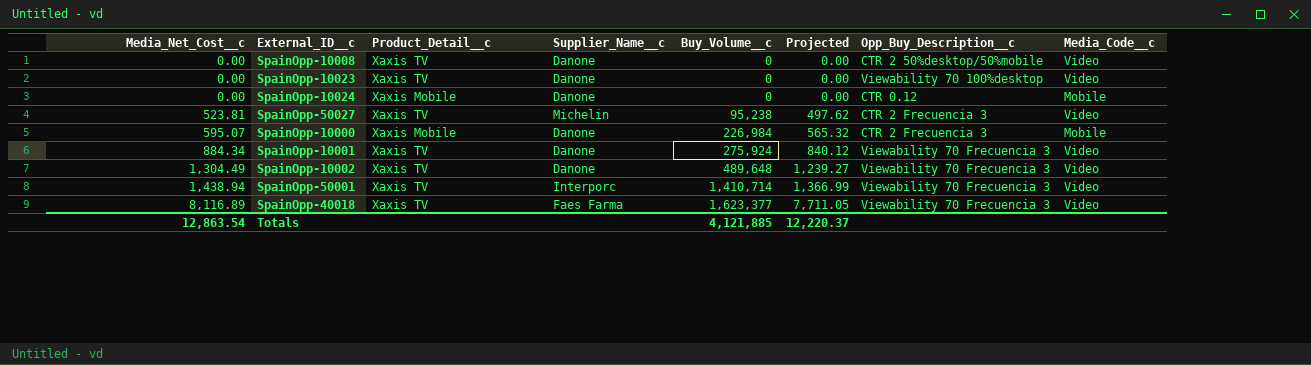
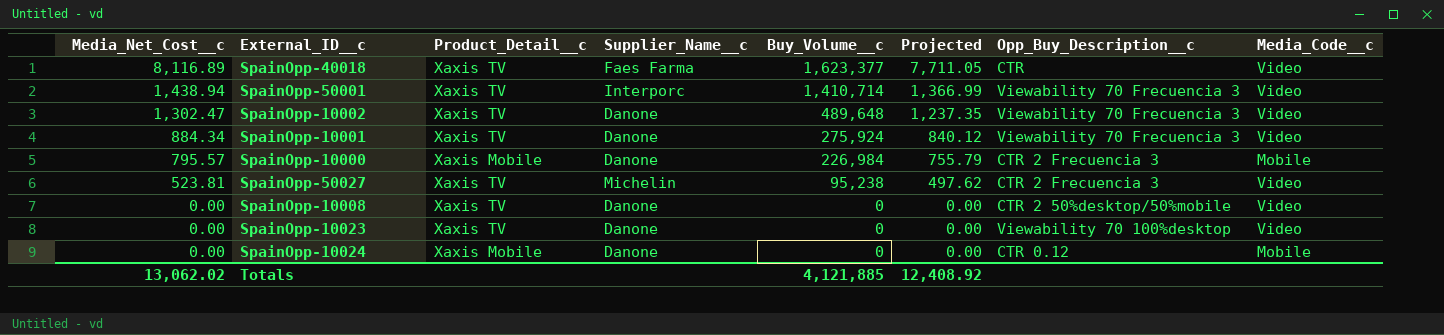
row order: Media_Net_Cost__c ascending -> Media_Net_Cost__c descending
SpainOpp-40018 | Opp_Buy_Description__c: Viewability 70 Frecuencia 3 -> CTR
SpainOpp-10002 | Media_Net_Cost__c: 1,304.49 -> 1,302.47
SpainOpp-10002 | Projected: 1,239.27 -> 1,237.35
SpainOpp-10000 | Media_Net_Cost__c: 595.07 -> 795.57
SpainOpp-10000 | Projected: 565.32 -> 755.79
Totals | Media_Net_Cost__c: 12,863.54 -> 13,062.02
Totals | Projected: 12,220.37 -> 12,408.92

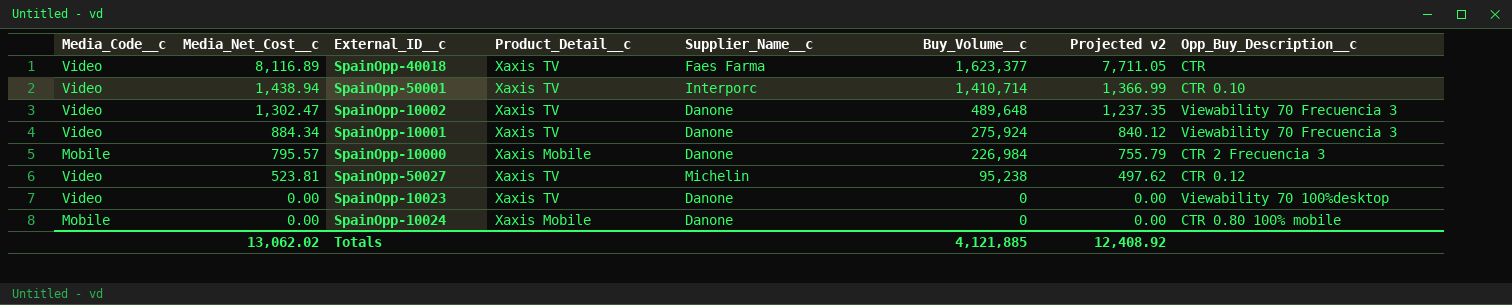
column Media_Code__c | position: 8 -> 1
column name: Projected -> Projected v2
row SpainOpp-10008: 0.00 | Xaxis TV | Danone | 0 | 0.00 | CTR 2 50%desktop/50%mobile | Video -> none
SpainOpp-50001 | Opp_Buy_Description__c: Viewability 70 Frecuencia 3 -> CTR 0.10
SpainOpp-50027 | Opp_Buy_Description__c: CTR 2 Frecuencia 3 -> CTR 0.12
SpainOpp-10024 | Opp_Buy_Description__c: CTR 0.12 -> CTR 0.80 100% mobile

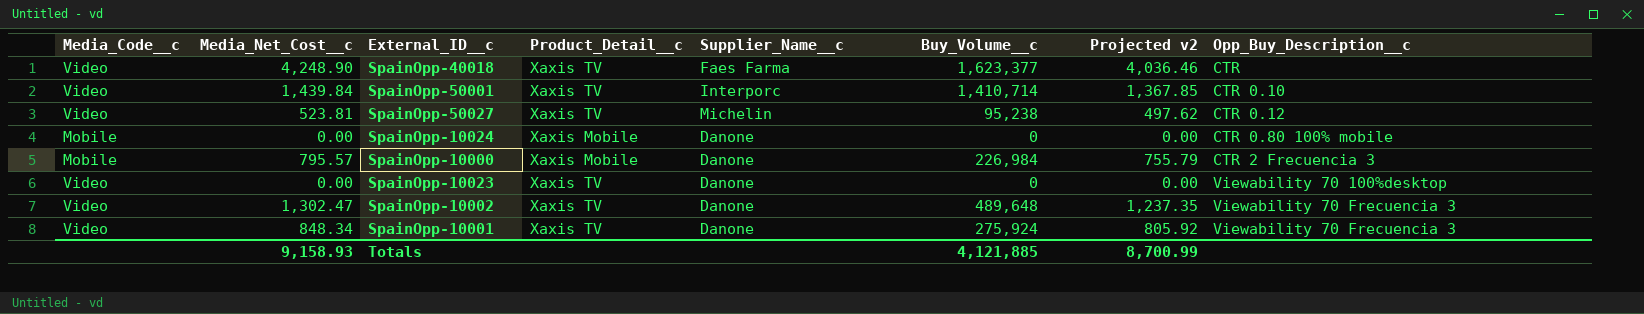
row order: Media_Net_Cost__c descending -> Opp_Buy_Description__c ascending
SpainOpp-40018 | Media_Net_Cost__c: 8,116.89 -> 4,248.90
SpainOpp-40018 | Projected v2: 7,711.05 -> 4,036.46
SpainOpp-50001 | Media_Net_Cost__c: 1,438.94 -> 1,439.84
SpainOpp-50001 | Projected v2: 1,366.99 -> 1,367.85
SpainOpp-10001 | Media_Net_Cost__c: 884.34 -> 848.34
SpainOpp-10001 | Projected v2: 840.12 -> 805.92
Totals | Media_Net_Cost__c: 13,062.02 -> 9,158.93
Totals | Projected v2: 12,408.92 -> 8,700.99

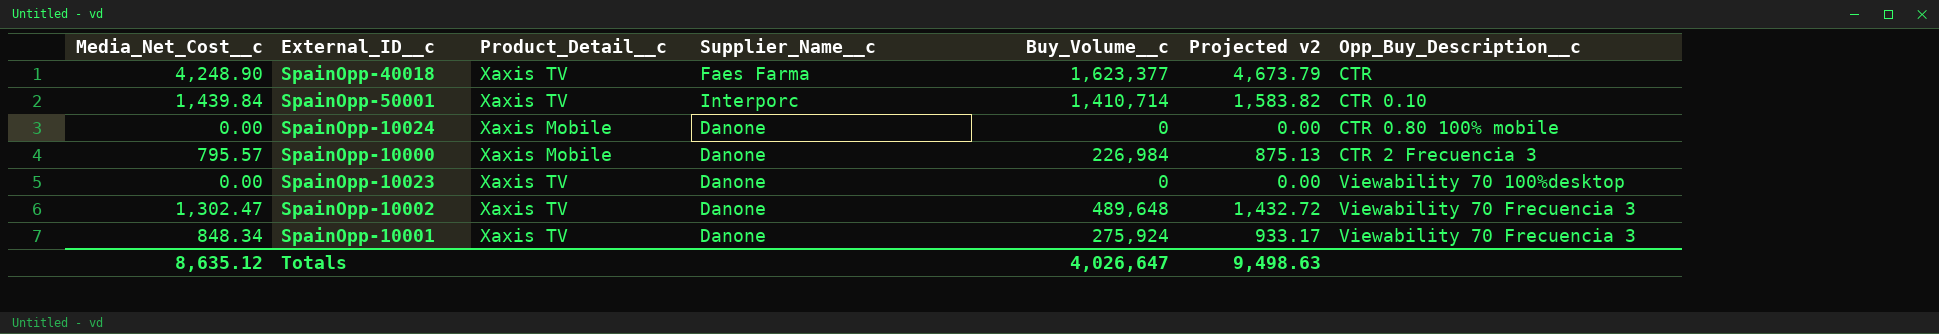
column Media_Code__c | position: 1 -> none
column Projected v2 | formula: [Media_Net_Cost__c] * 0.95 -> [Media_Net_Cost__c] * 1.1
row SpainOpp-50027: Video | 523.81 | Xaxis TV | Michelin | 95,238 | 497.62 | CTR 0.12 -> none
Totals | Media_Net_Cost__c: 9,158.93 -> 8,635.12
Totals | Buy_Volume__c: 4,121,885 -> 4,026,647
Totals | Projected v2: 8,700.99 -> 9,498.63

